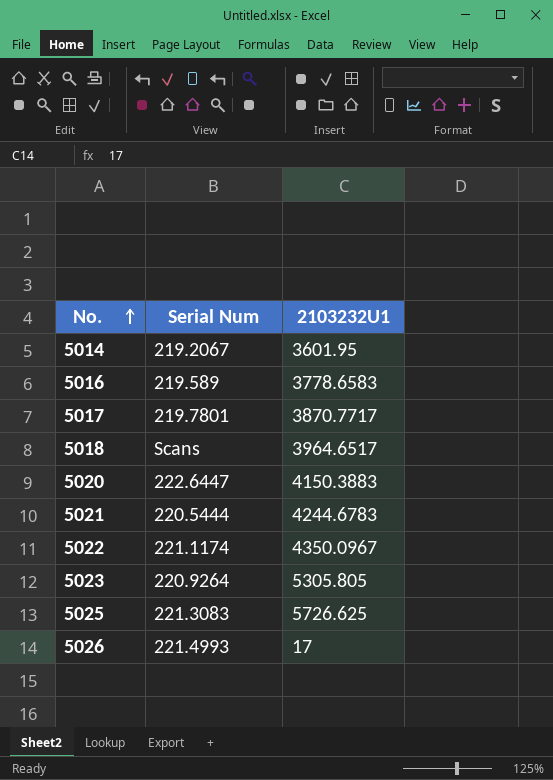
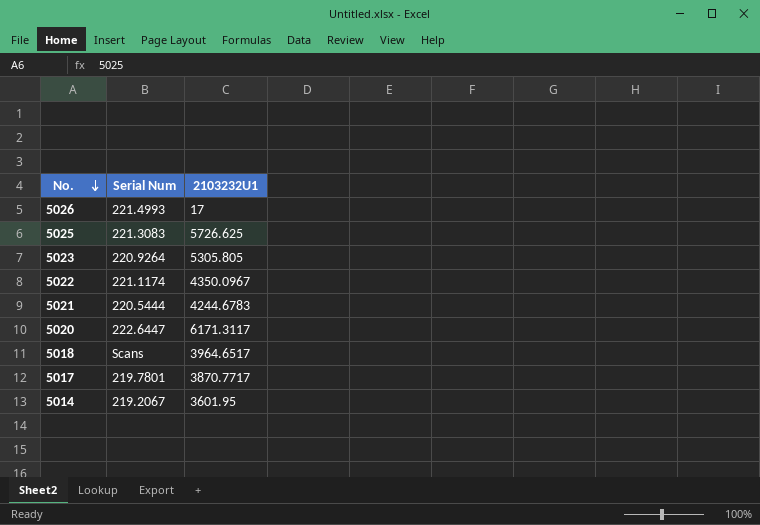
row order: No. ascending -> No. descending
row 5016: 219.589 | 3778.6583 -> none
5020 | 2103232U1: 4150.3883 -> 6171.3117

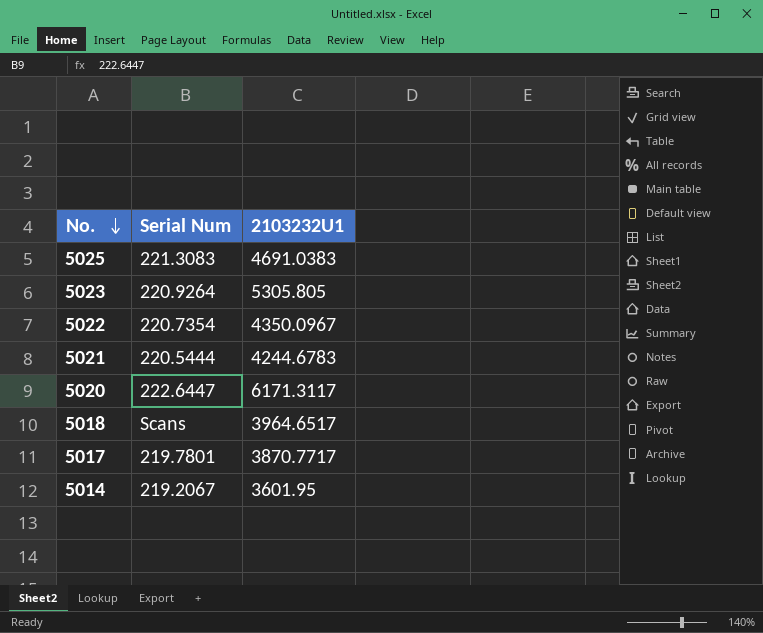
row 5026: 221.4993 | 17 -> none
5025 | 2103232U1: 5726.625 -> 4691.0383
5022 | Serial Num: 221.1174 -> 220.7354

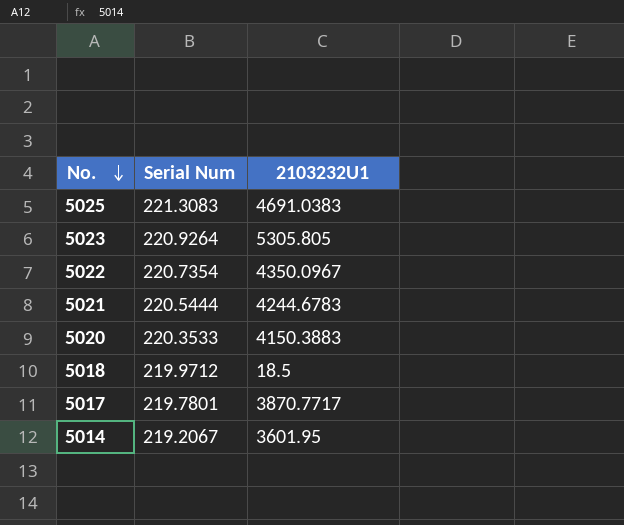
5020 | Serial Num: 222.6447 -> 220.3533
5020 | 2103232U1: 6171.3117 -> 4150.3883
5018 | Serial Num: Scans -> 219.9712
5018 | 2103232U1: 3964.6517 -> 18.5

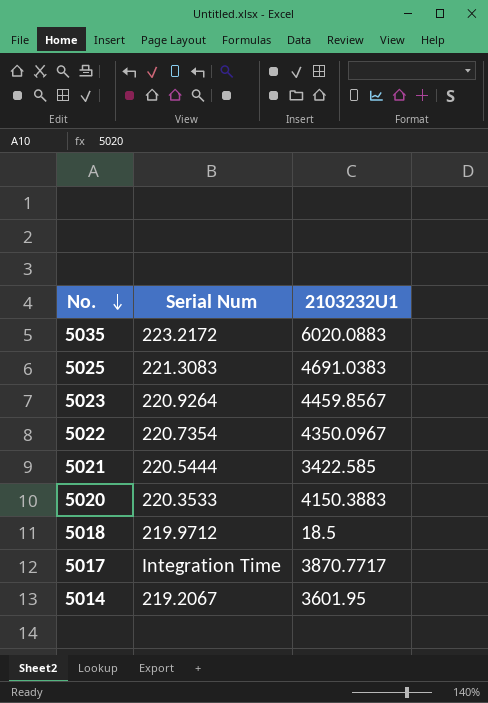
row 5035: none -> 223.2172 | 6020.0883
5023 | 2103232U1: 5305.805 -> 4459.8567
5021 | 2103232U1: 4244.6783 -> 3422.585
5017 | Serial Num: 219.7801 -> Integration Time

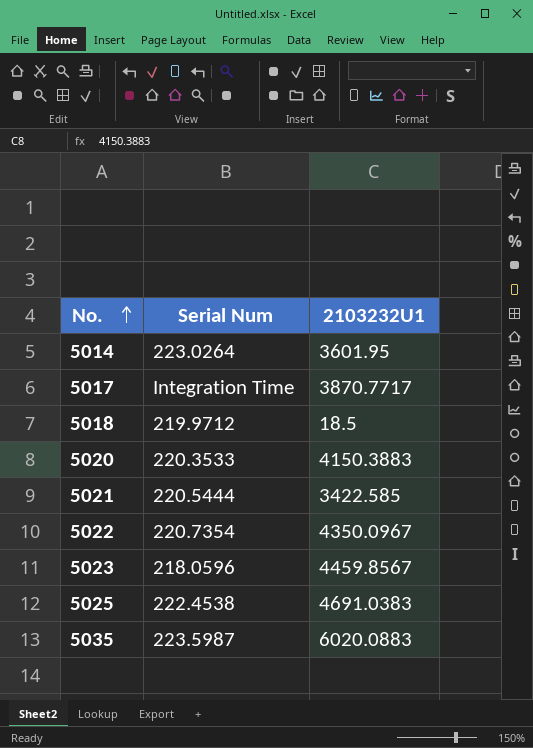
row order: No. descending -> No. ascending
5014 | Serial Num: 219.2067 -> 223.0264
5023 | Serial Num: 220.9264 -> 218.0596
5025 | Serial Num: 221.3083 -> 222.4538
5035 | Serial Num: 223.2172 -> 223.5987

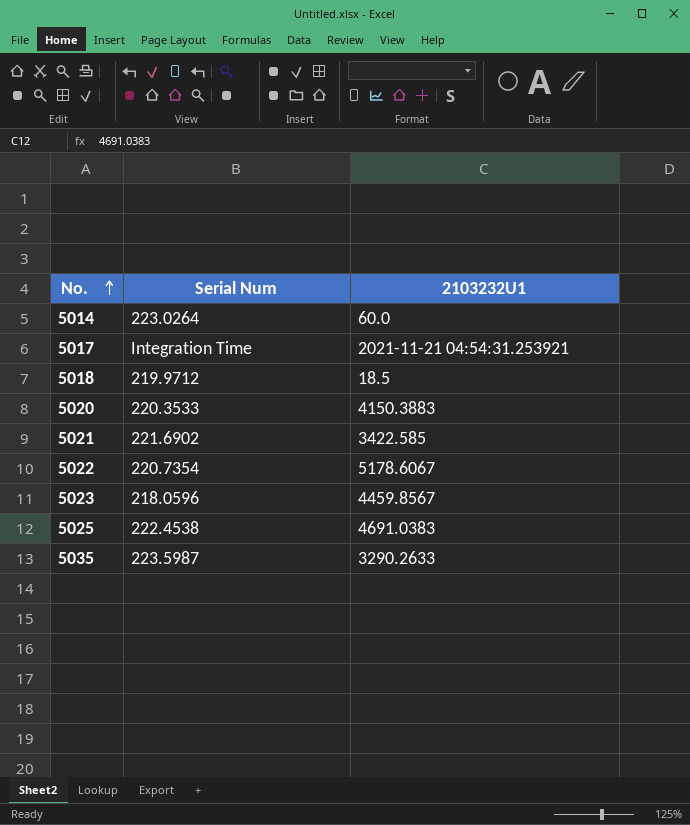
5014 | 2103232U1: 3601.95 -> 60.0
5017 | 2103232U1: 3870.7717 -> 2021-11-21 04:54:31.253921
5021 | Serial Num: 220.5444 -> 221.6902
5022 | 2103232U1: 4350.0967 -> 5178.6067
5035 | 2103232U1: 6020.0883 -> 3290.2633

